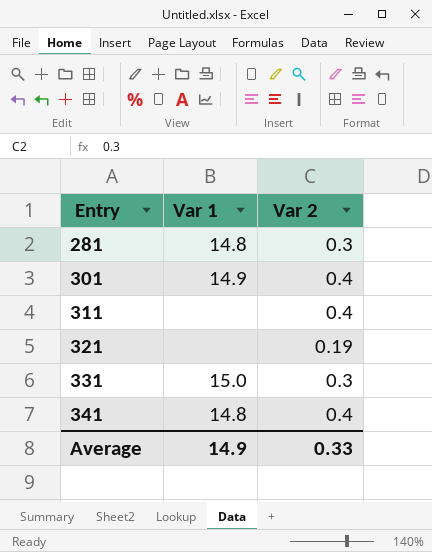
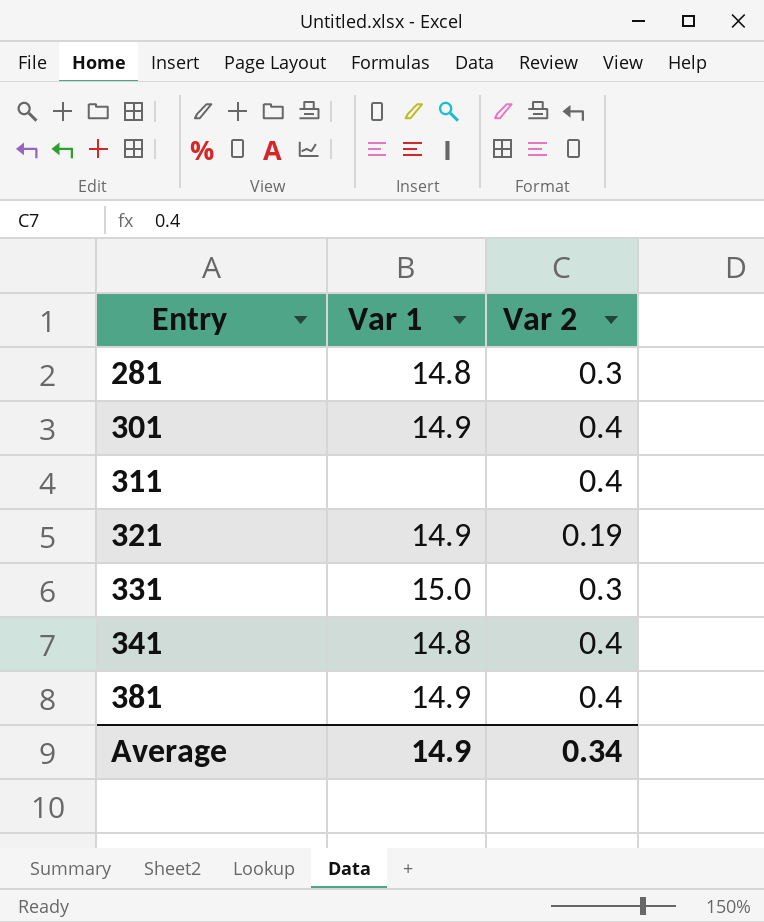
321 | Var 1: none -> 14.9
row 381: none -> 14.9 | 0.4
Average | Var 2: 0.33 -> 0.34

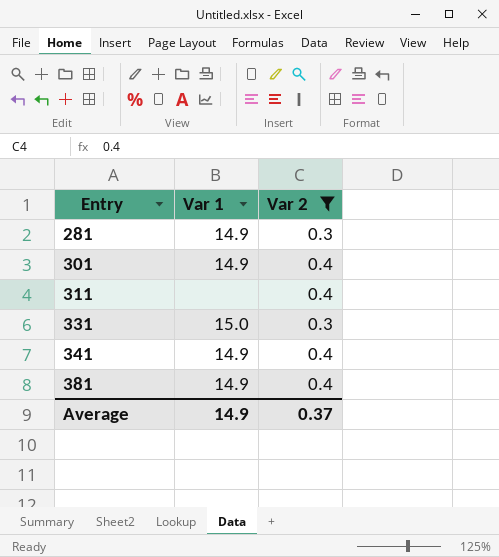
filter: none -> Var 2 != 0.19
281 | Var 1: 14.8 -> 14.9
341 | Var 1: 14.8 -> 14.9
Average | Var 2: 0.34 -> 0.37

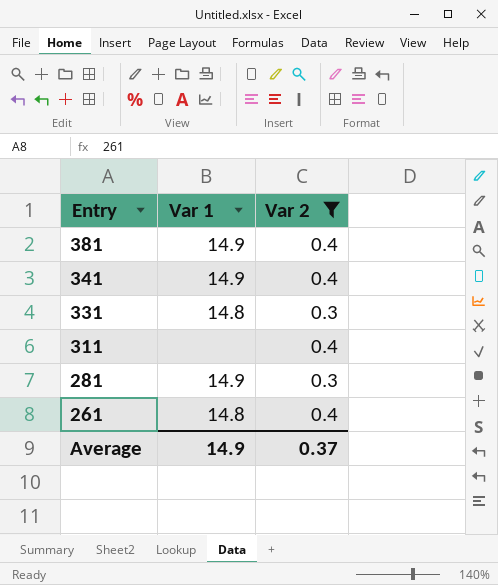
row order: Entry ascending -> Entry descending
row 301: 14.9 | 0.4 -> none
331 | Var 1: 15.0 -> 14.8
row 261: none -> 14.8 | 0.4

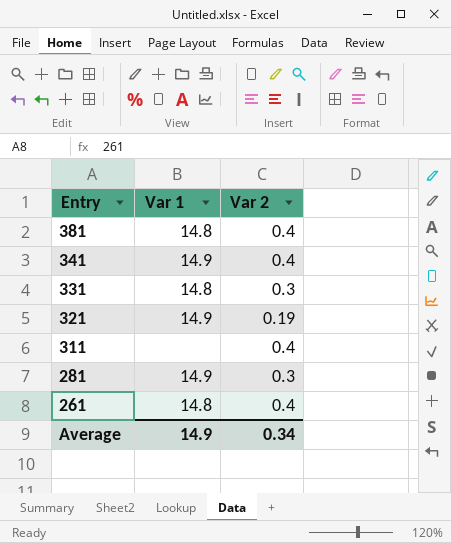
filter: Var 2 != 0.19 -> none
381 | Var 1: 14.9 -> 14.8
Average | Var 2: 0.37 -> 0.34

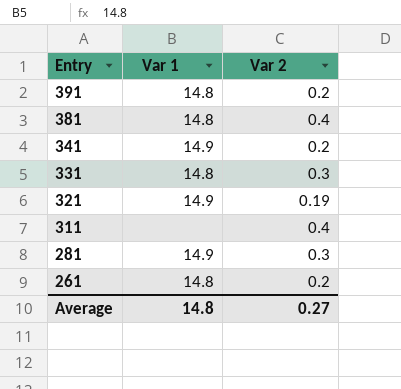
row 391: none -> 14.8 | 0.2
341 | Var 2: 0.4 -> 0.2
261 | Var 2: 0.4 -> 0.2
Average | Var 1: 14.9 -> 14.8
Average | Var 2: 0.34 -> 0.27

